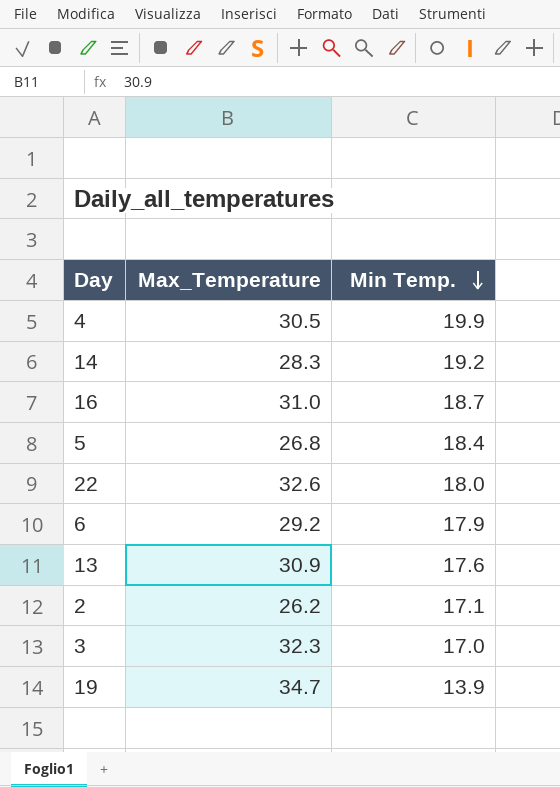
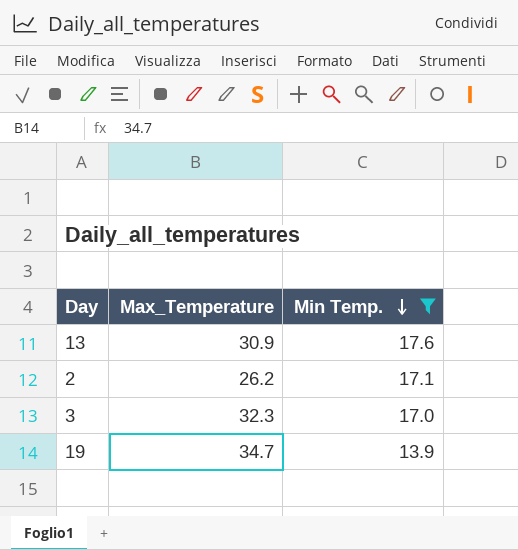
filter: none -> Min Temp. <= 17.6

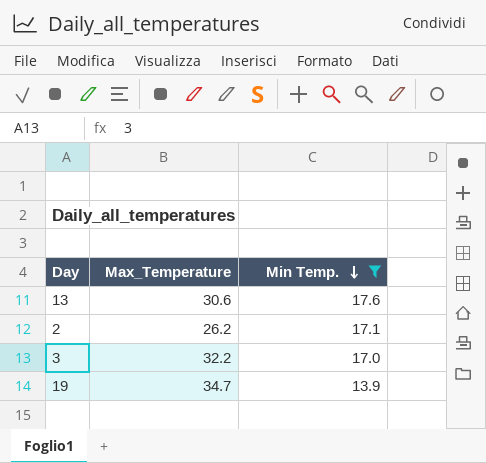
13 | Max_Temperature: 30.9 -> 30.6
3 | Max_Temperature: 32.3 -> 32.2

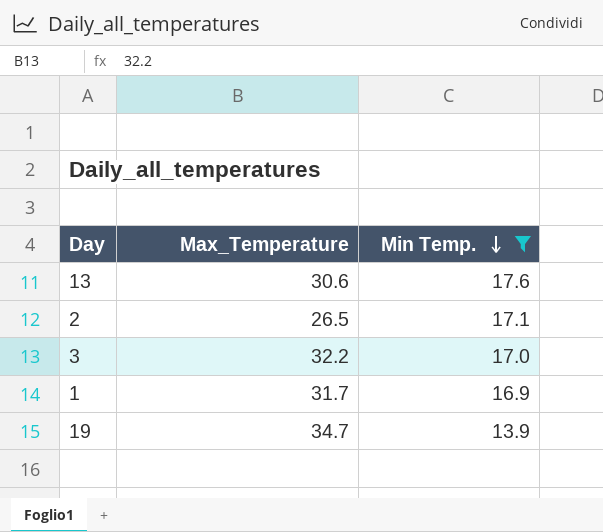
2 | Max_Temperature: 26.2 -> 26.5
row 1: none -> 31.7 | 16.9

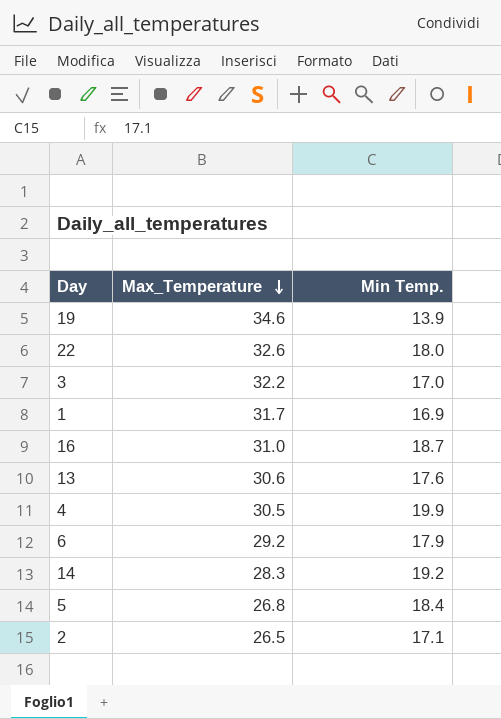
filter: Min Temp. <= 17.6 -> none
row order: Min Temp. descending -> Max_Temperature descending
19 | Max_Temperature: 34.7 -> 34.6

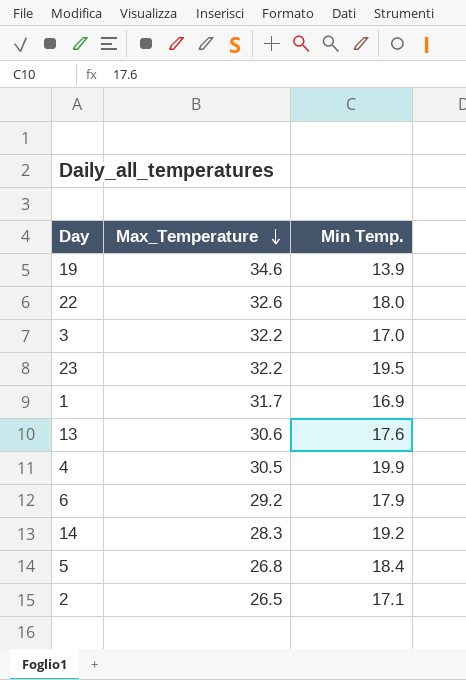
row 16: 31.0 | 18.7 -> none
row 23: none -> 32.2 | 19.5

